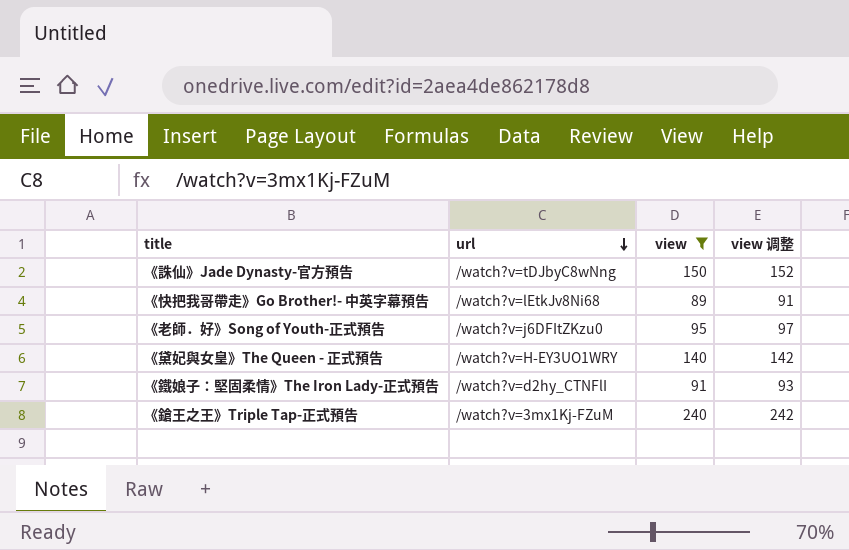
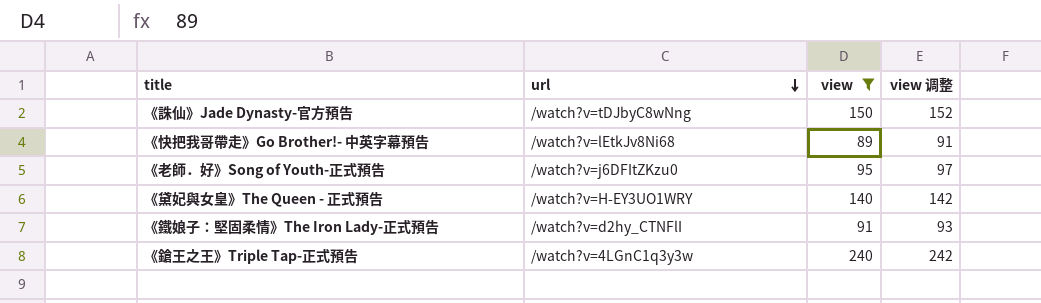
《鎗王之王》Triple Tap-正式預告 | url: /watch?v=3mx1Kj-FZuM -> /watch?v=4LGnC1q3y3w

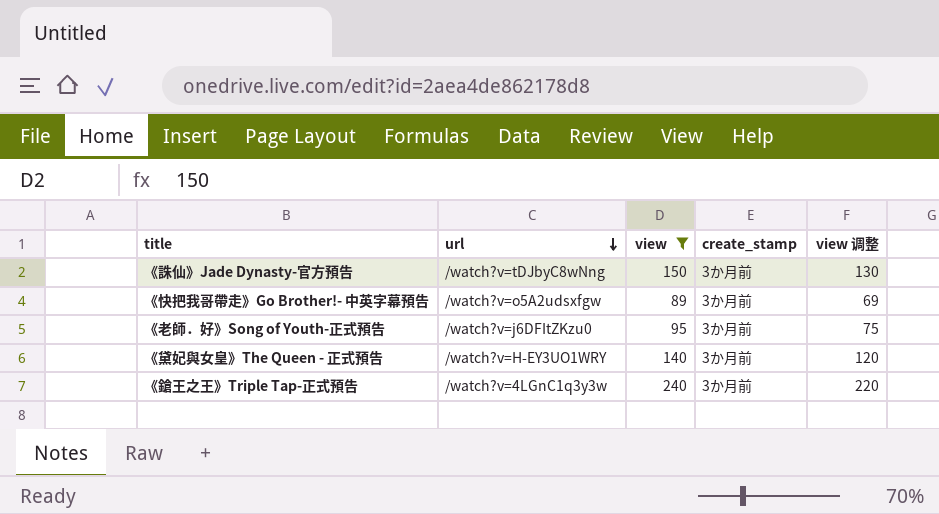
column create_stamp | position: none -> 4
column view 调整 | formula: [view] + 2 -> [view] - 20
row 《鐵娘子：堅固柔情》The Iron Lady-正式預告: /watch?v=d2hy_CTNFlI | 91 | 93 -> none
《快把我哥帶走》Go Brother!- 中英字幕預告 | url: /watch?v=lEtkJv8Ni68 -> /watch?v=o5A2udsxfgw

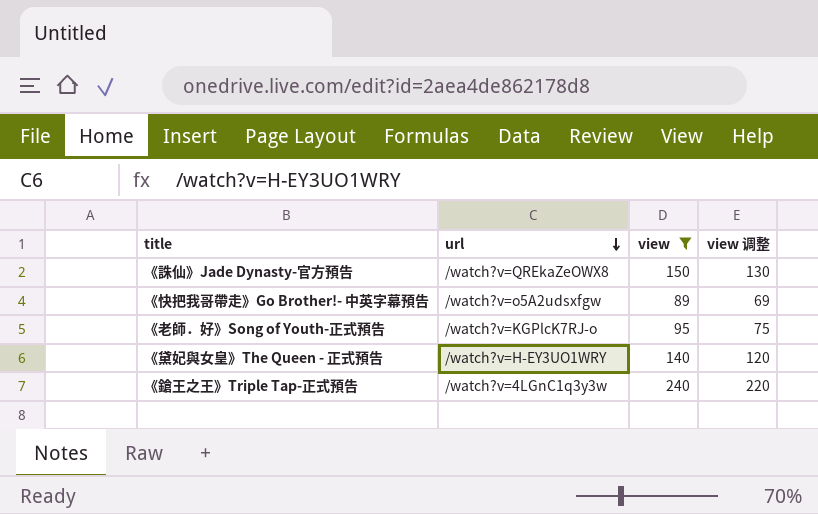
column create_stamp | position: 4 -> none
《誅仙》Jade Dynasty-官方預告 | url: /watch?v=tDJbyC8wNng -> /watch?v=QREkaZeOWX8
《老師．好》Song of Youth-正式預告 | url: /watch?v=j6DFItZKzu0 -> /watch?v=KGPlcK7RJ-o

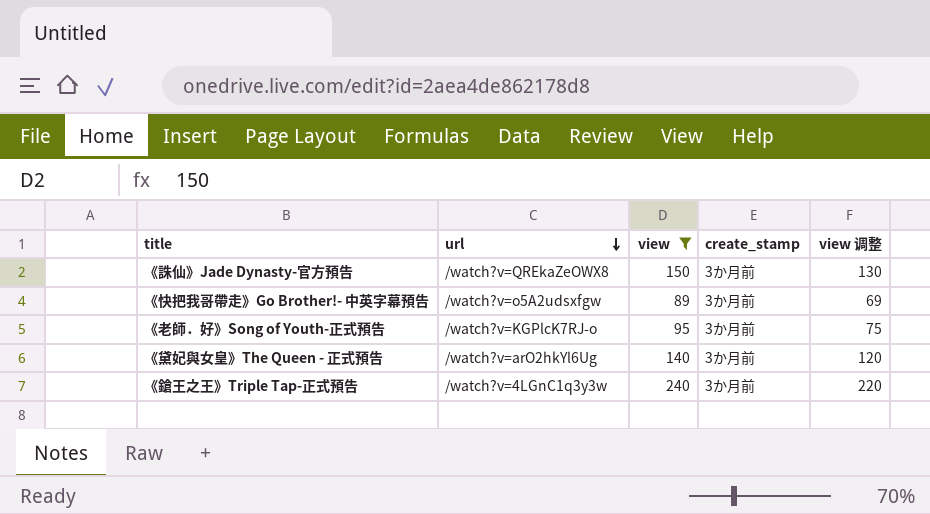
column create_stamp | position: none -> 4
《黛妃與女皇》The Queen - 正式預告 | url: /watch?v=H-EY3UO1WRY -> /watch?v=arO2hkYl6Ug

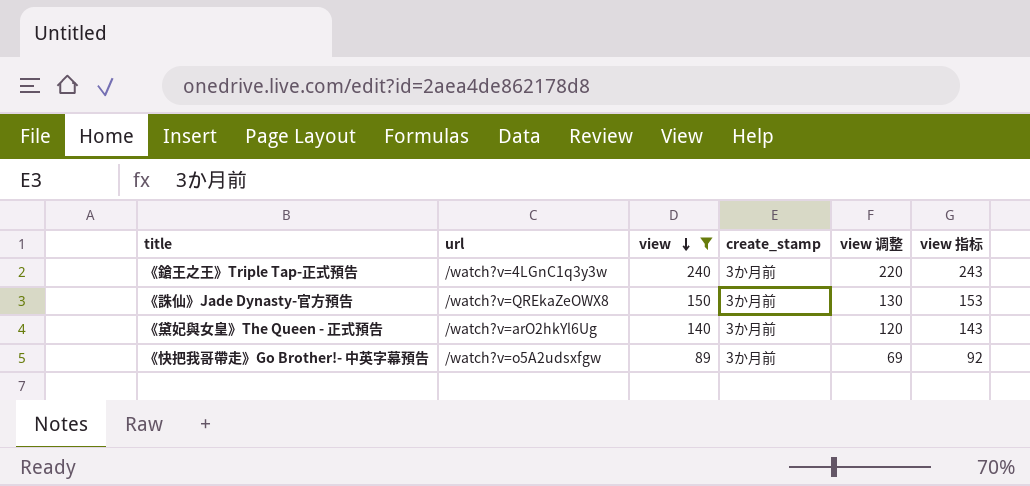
row order: url descending -> view descending
column view 指标 | formula: none -> [view] + 3
row 《老師．好》Song of Youth-正式預告: /watch?v=KGPlcK7RJ-o | 95 | 3か月前 | 75 -> none

